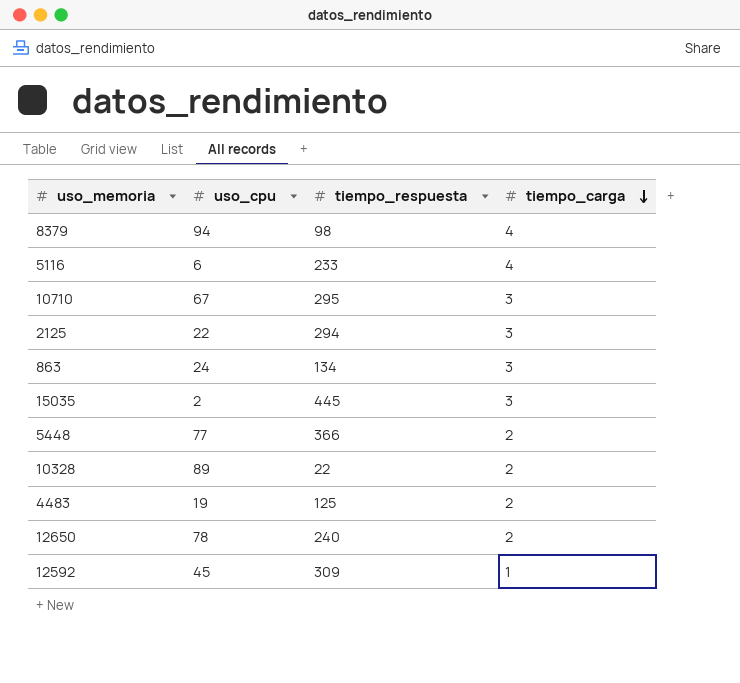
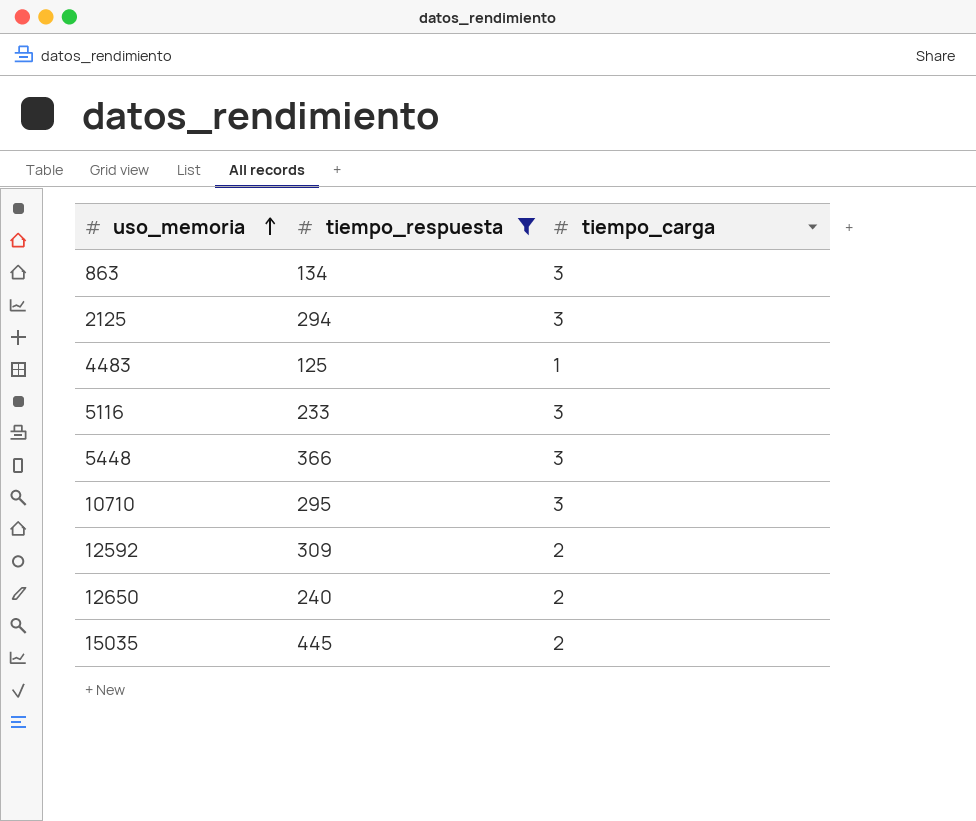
filter: none -> tiempo_respuesta >= 125
row order: tiempo_carga descending -> uso_memoria ascending
column uso_cpu | position: 2 -> none
4483 | tiempo_carga: 2 -> 1
5116 | tiempo_carga: 4 -> 3
5448 | tiempo_carga: 2 -> 3
12592 | tiempo_carga: 1 -> 2
15035 | tiempo_carga: 3 -> 2

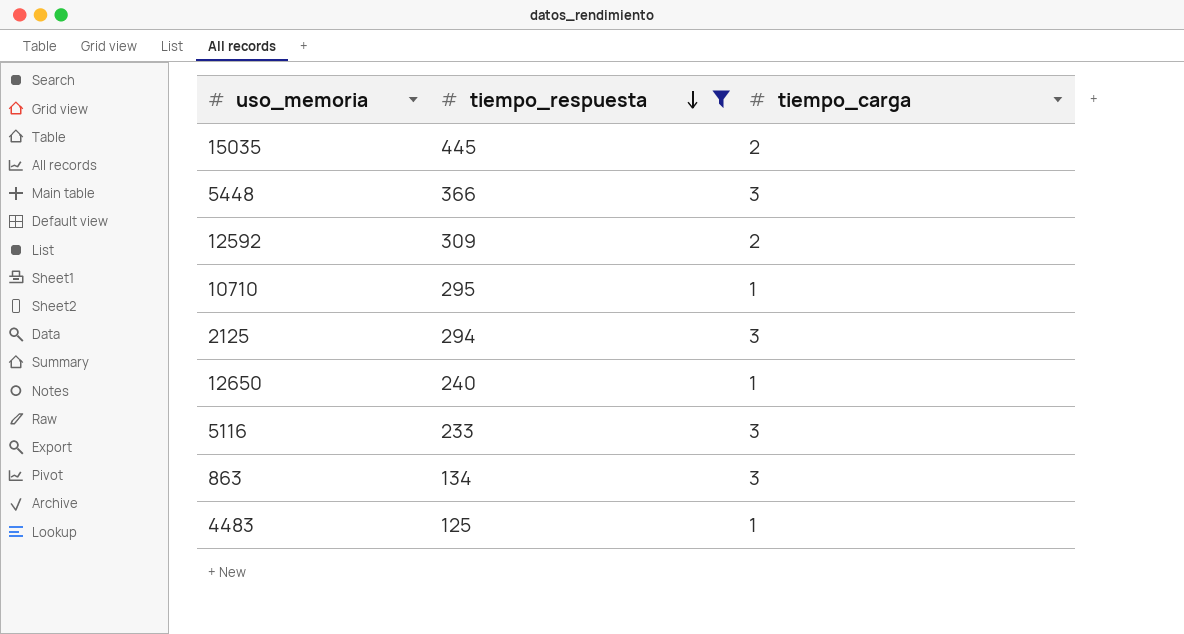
row order: uso_memoria ascending -> tiempo_respuesta descending
10710 | tiempo_carga: 3 -> 1
12650 | tiempo_carga: 2 -> 1

